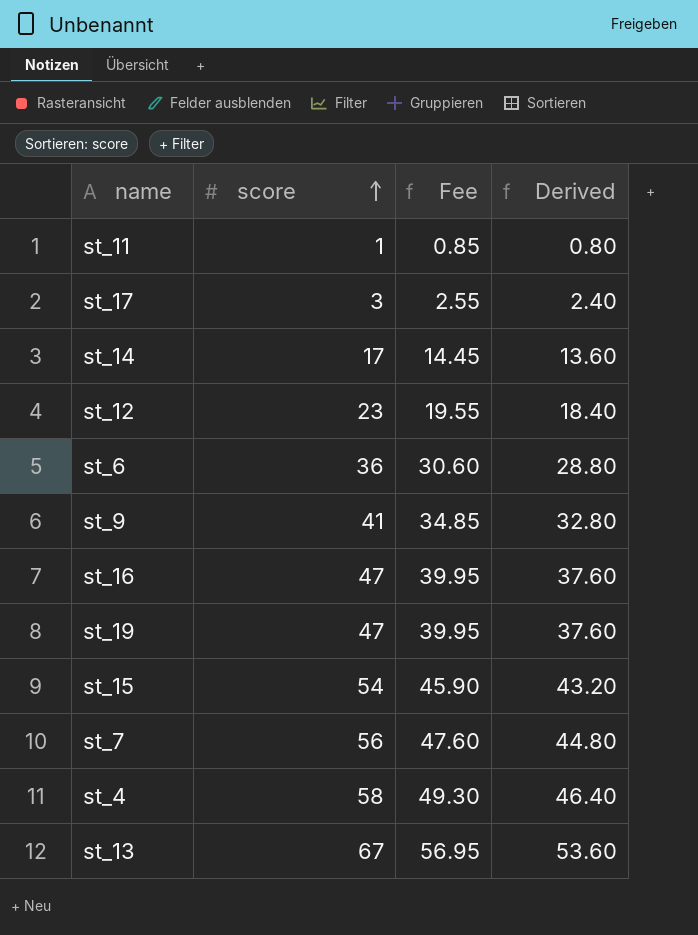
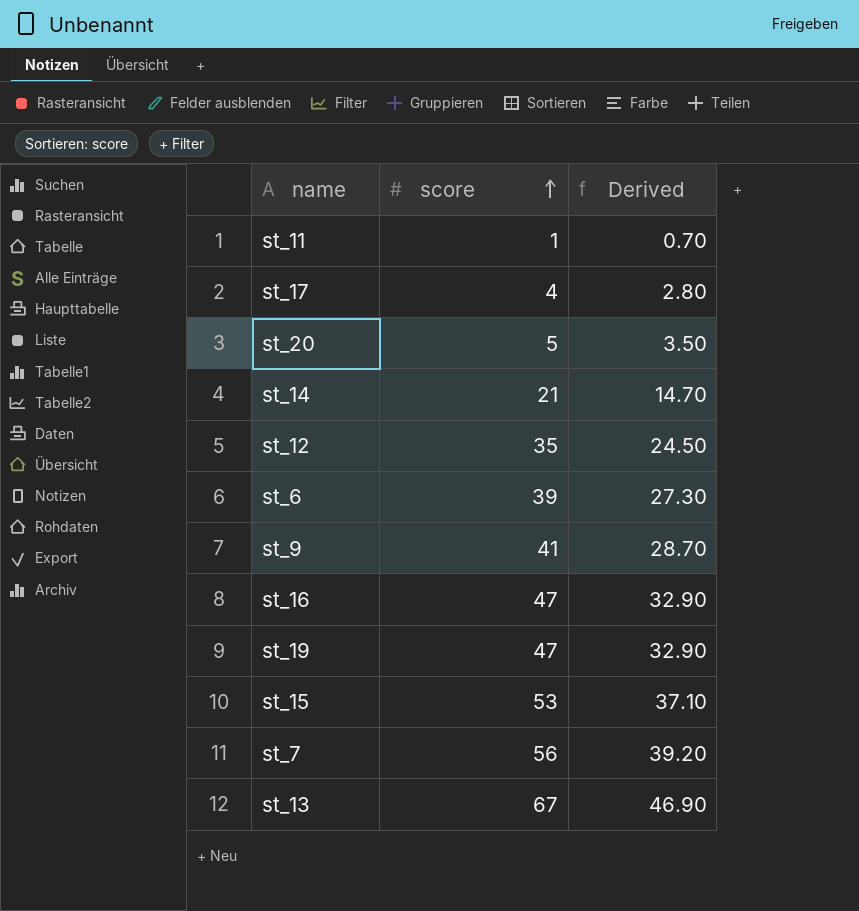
column Fee | formula: [score] * 0.85 -> none
column Derived | formula: [score] * 0.8 -> [score] * 0.7
row st_4: 58 | 49.30 | 46.40 -> none
st_17 | score: 3 -> 4
row st_20: none -> 5 | 3.50
st_14 | score: 17 -> 21
st_12 | score: 23 -> 35
st_6 | score: 36 -> 39
st_15 | score: 54 -> 53

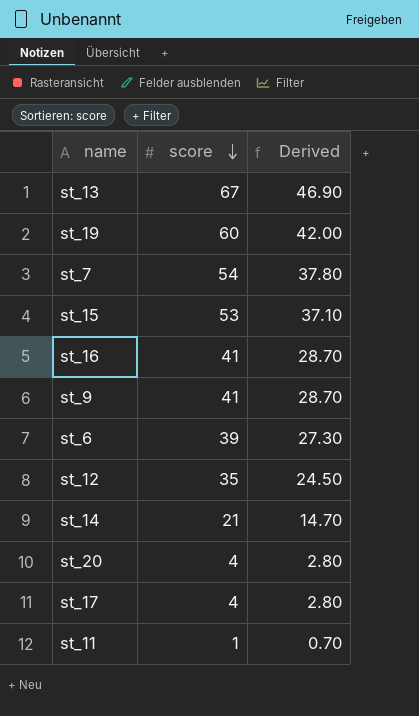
row order: score ascending -> score descending
st_19 | score: 47 -> 60
st_19 | Derived: 32.90 -> 42.00
st_7 | score: 56 -> 54
st_7 | Derived: 39.20 -> 37.80
st_16 | score: 47 -> 41
st_16 | Derived: 32.90 -> 28.70
st_20 | score: 5 -> 4
st_20 | Derived: 3.50 -> 2.80

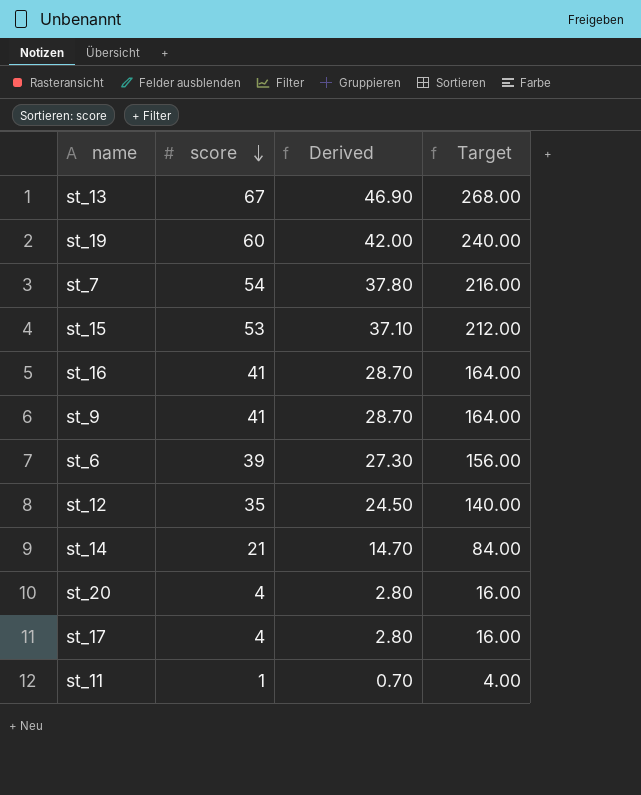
column Target | formula: none -> [score] * 4

